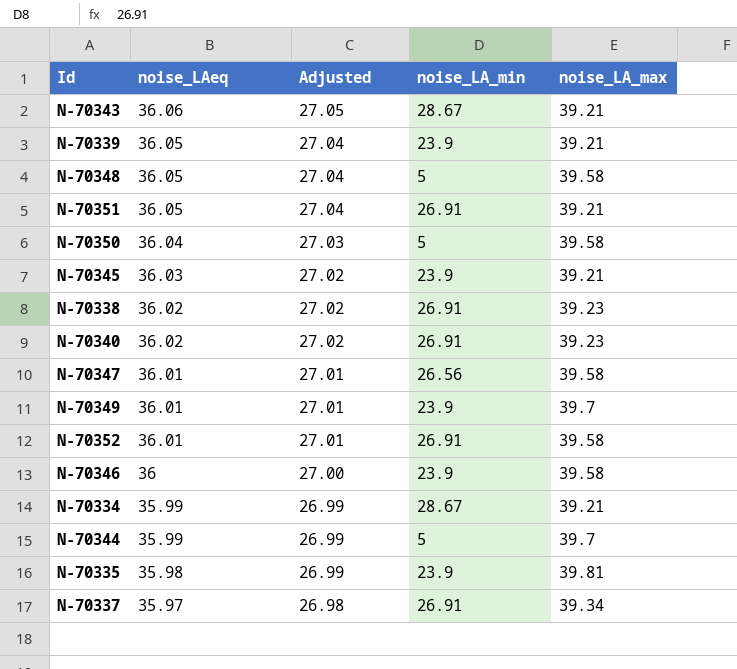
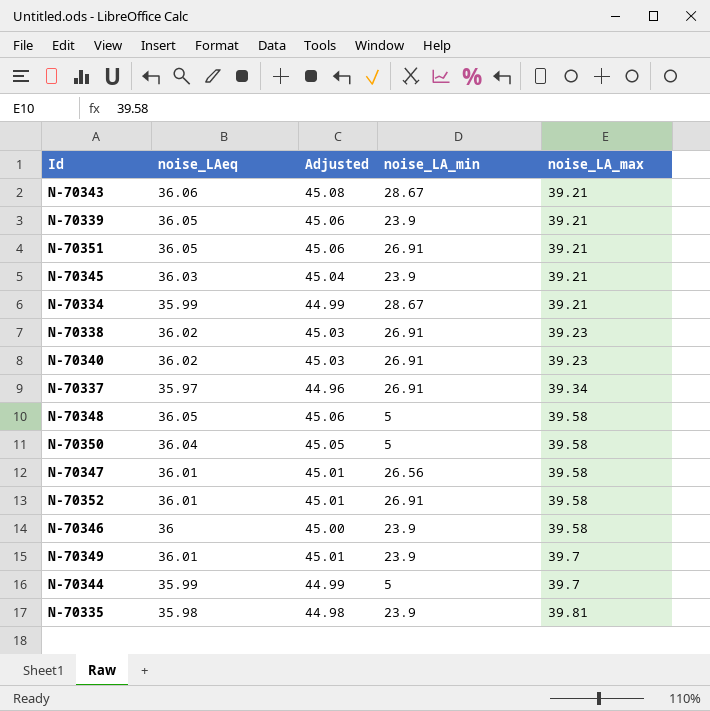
row order: noise_LAeq descending -> noise_LA_max ascending
column Adjusted | formula: [noise_LAeq] * 0.75 -> [noise_LAeq] * 1.25

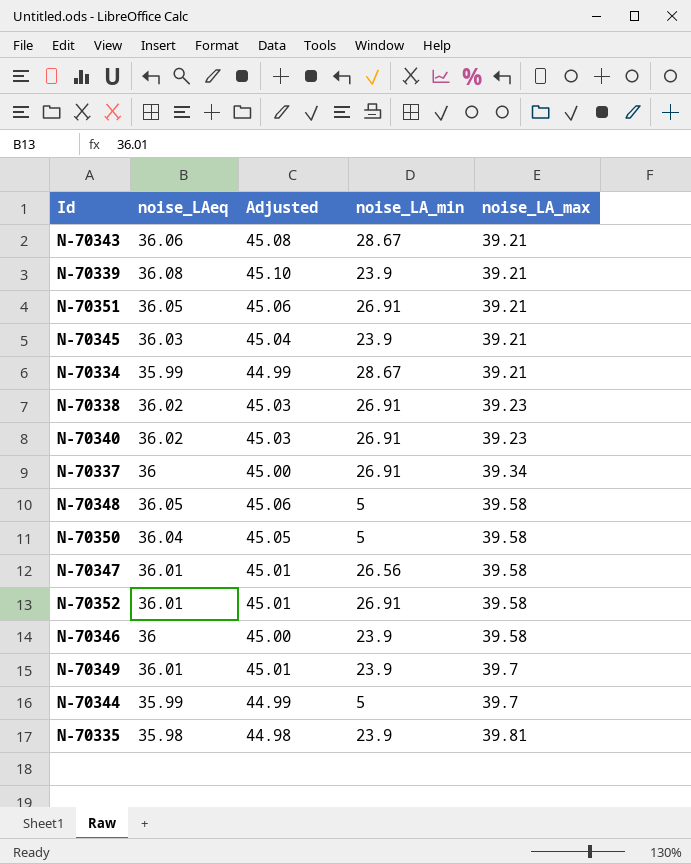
N-70339 | noise_LAeq: 36.05 -> 36.08
N-70339 | Adjusted: 45.06 -> 45.10
N-70337 | noise_LAeq: 35.97 -> 36
N-70337 | Adjusted: 44.96 -> 45.00

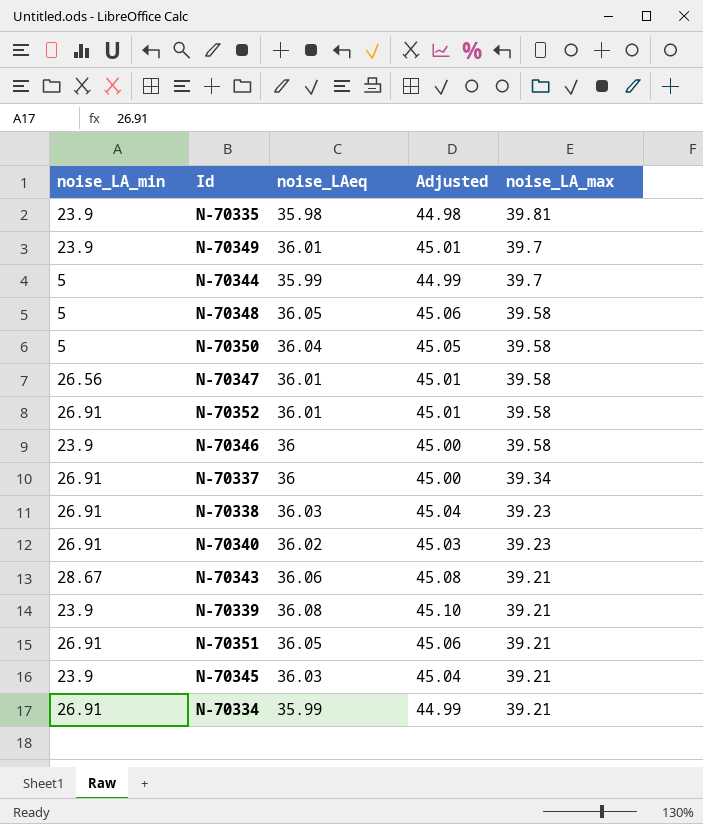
row order: noise_LA_max ascending -> noise_LA_max descending
column noise_LA_min | position: 4 -> 1
N-70338 | noise_LAeq: 36.02 -> 36.03
N-70338 | Adjusted: 45.03 -> 45.04
N-70334 | noise_LA_min: 28.67 -> 26.91

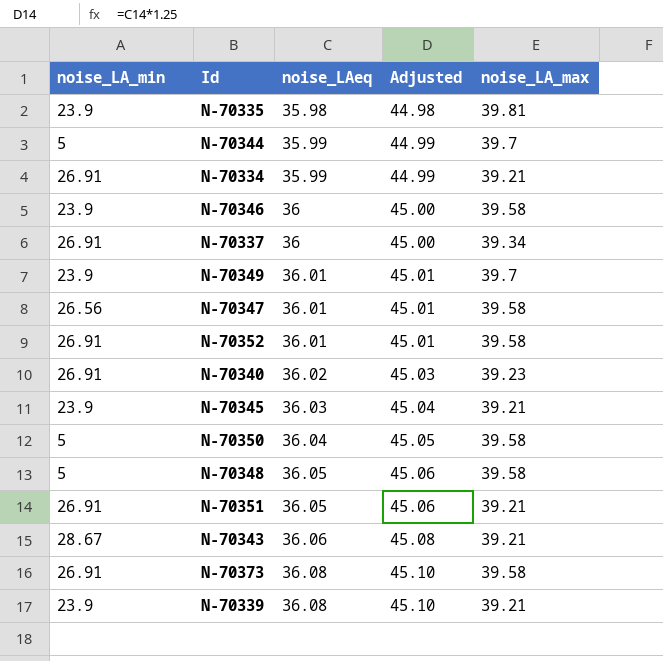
row order: noise_LA_max descending -> noise_LAeq ascending
row N-70338: 26.91 | 36.03 | 45.04 | 39.23 -> none
row N-70373: none -> 26.91 | 36.08 | 45.10 | 39.58

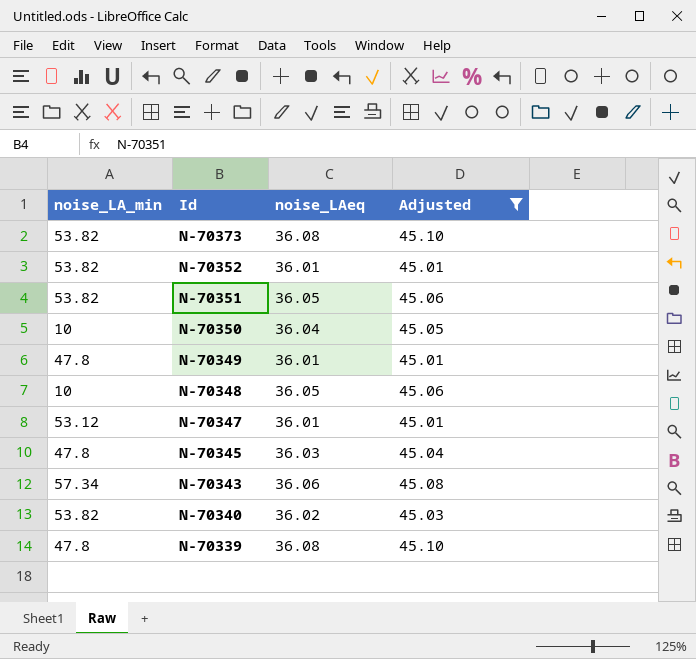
filter: none -> Adjusted >= 45.01
row order: noise_LAeq ascending -> Id descending
column noise_LA_max | position: 5 -> none
N-70373 | noise_LA_min: 26.91 -> 53.82
N-70352 | noise_LA_min: 26.91 -> 53.82
N-70351 | noise_LA_min: 26.91 -> 53.82
N-70350 | noise_LA_min: 5 -> 10
N-70349 | noise_LA_min: 23.9 -> 47.8
N-70348 | noise_LA_min: 5 -> 10
N-70347 | noise_LA_min: 26.56 -> 53.12
N-70345 | noise_LA_min: 23.9 -> 47.8
N-70343 | noise_LA_min: 28.67 -> 57.34
N-70340 | noise_LA_min: 26.91 -> 53.82
N-70339 | noise_LA_min: 23.9 -> 47.8

